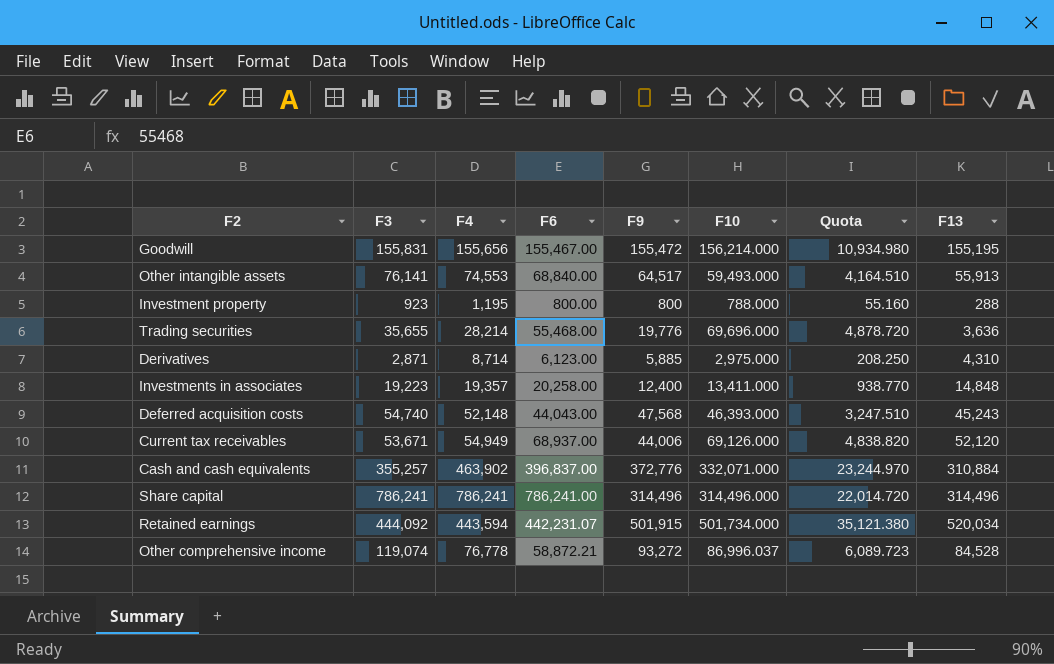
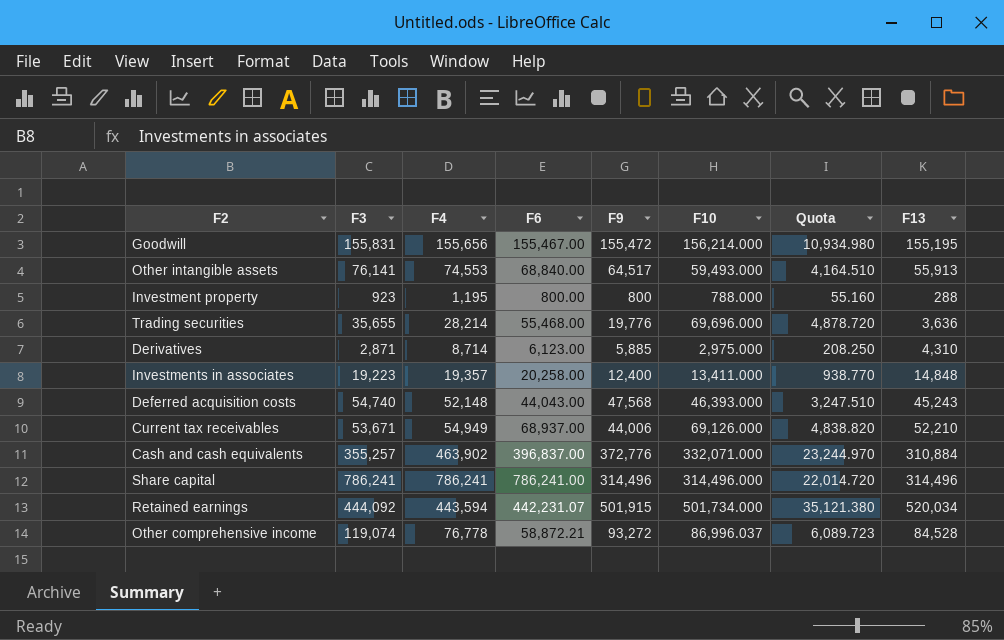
Current tax receivables | F13: 52,120 -> 52,210

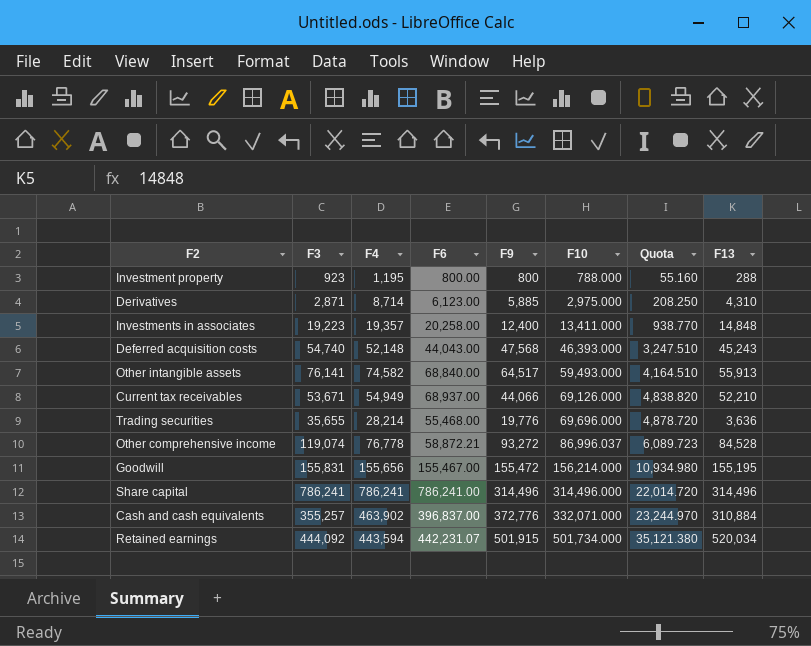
row order: none -> F10 ascending
Other intangible assets | F4: 74,553 -> 74,582
Current tax receivables | F9: 44,006 -> 44,066

